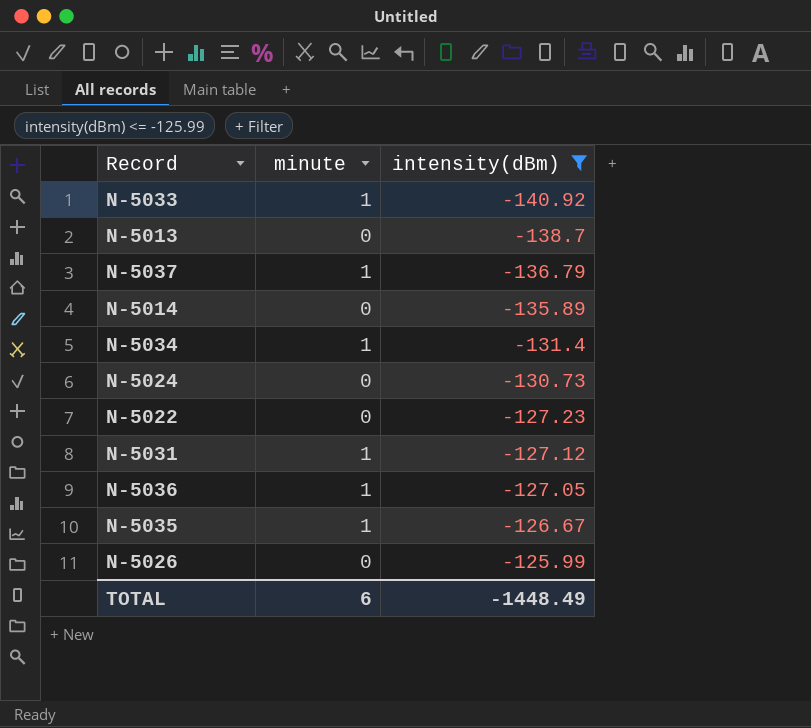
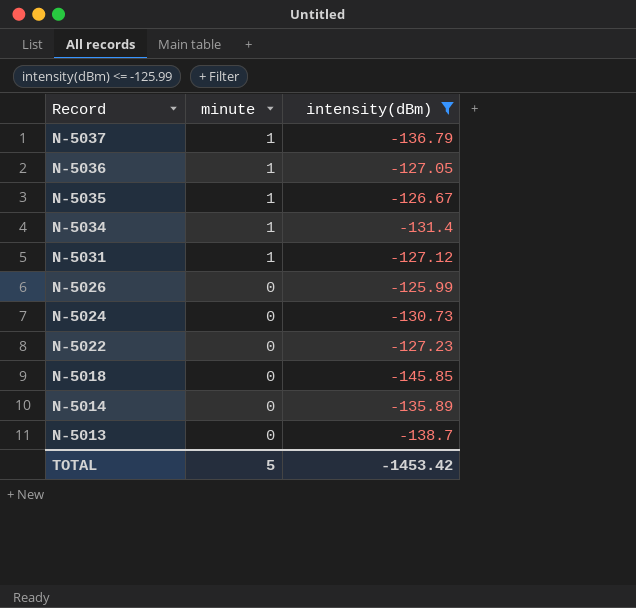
row order: intensity(dBm) ascending -> Record descending
row N-5033: 1 | -140.92 -> none
row N-5018: none -> 0 | -145.85
TOTAL | minute: 6 -> 5
TOTAL | intensity(dBm): -1448.49 -> -1453.42

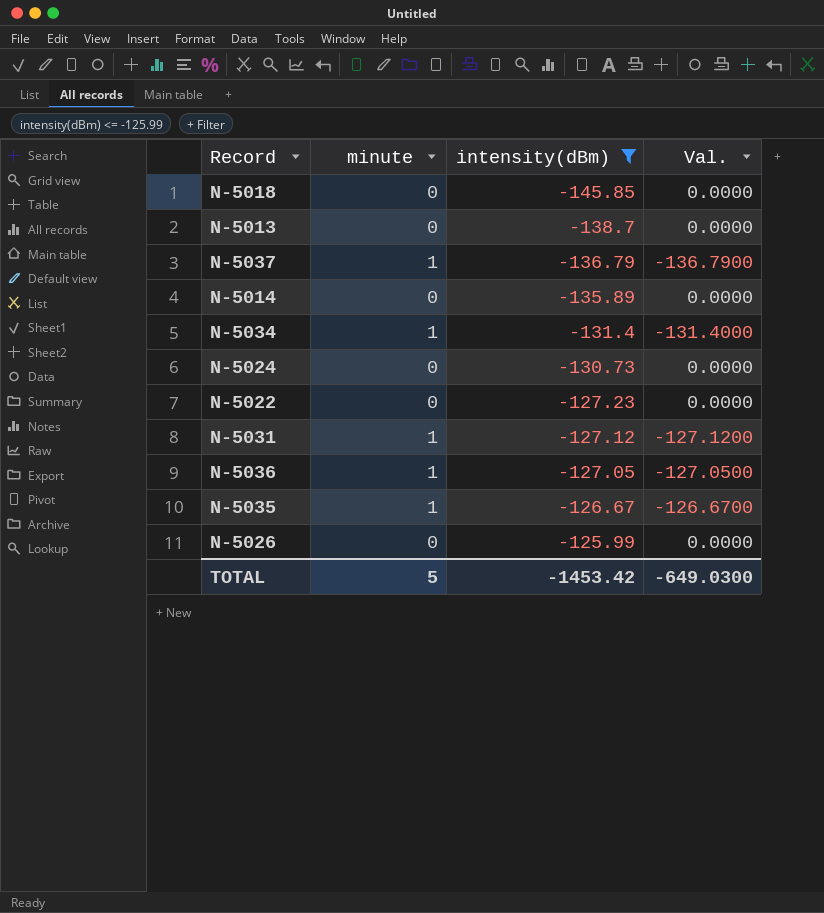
row order: Record descending -> intensity(dBm) ascending
column Val. | formula: none -> [minute] * [intensity(dBm)]

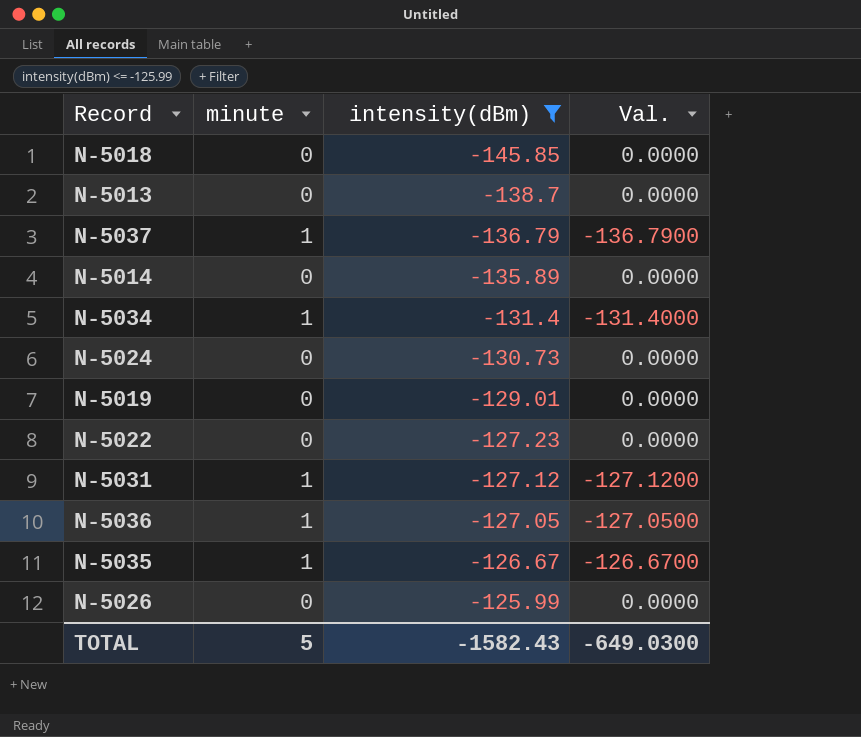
row N-5019: none -> 0 | -129.01 | 0.0000
TOTAL | intensity(dBm): -1453.42 -> -1582.43

